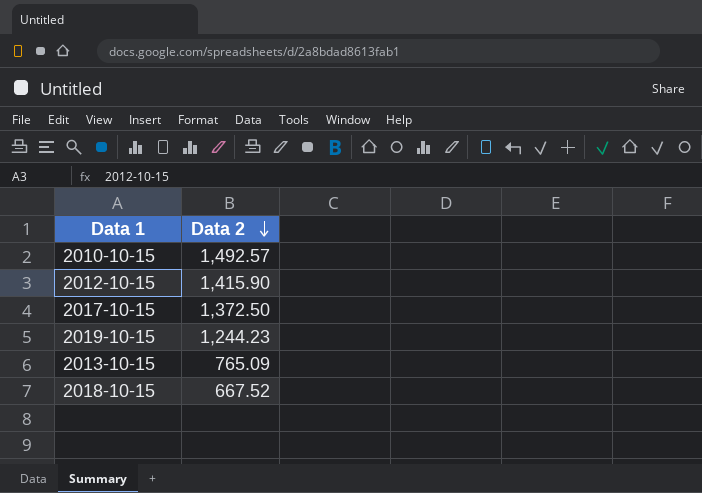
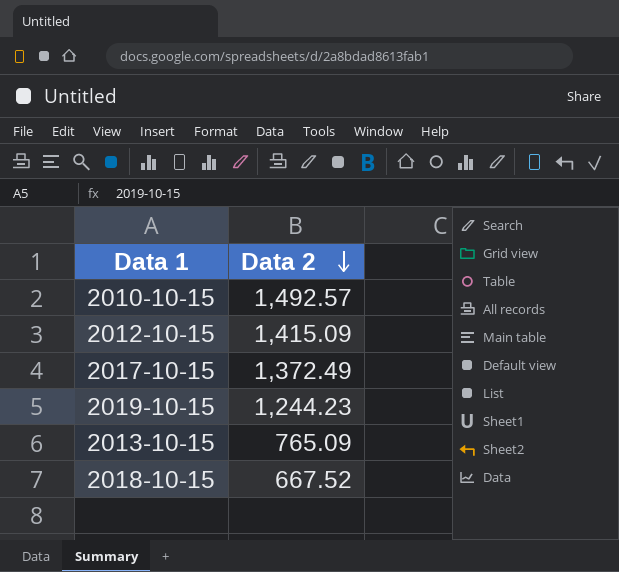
2012-10-15 | Data 2: 1,415.90 -> 1,415.09
2017-10-15 | Data 2: 1,372.50 -> 1,372.49

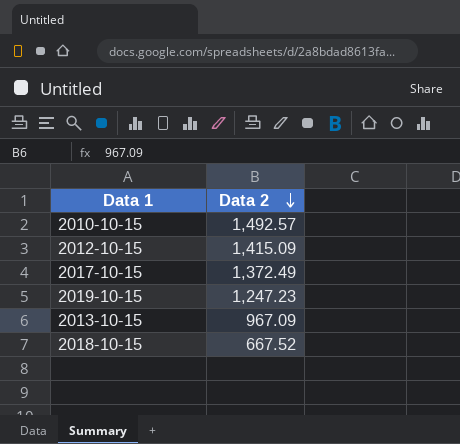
2019-10-15 | Data 2: 1,244.23 -> 1,247.23
2013-10-15 | Data 2: 765.09 -> 967.09

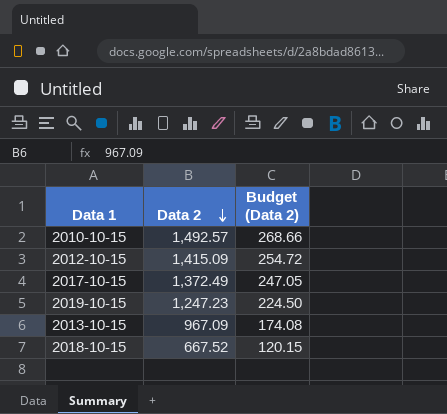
column Budget (Data 2) | formula: none -> [Data 2] * 0.18

